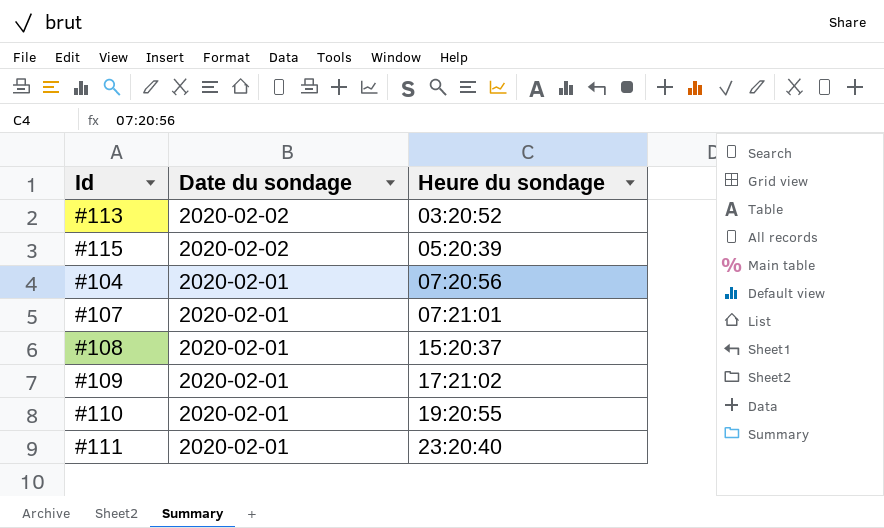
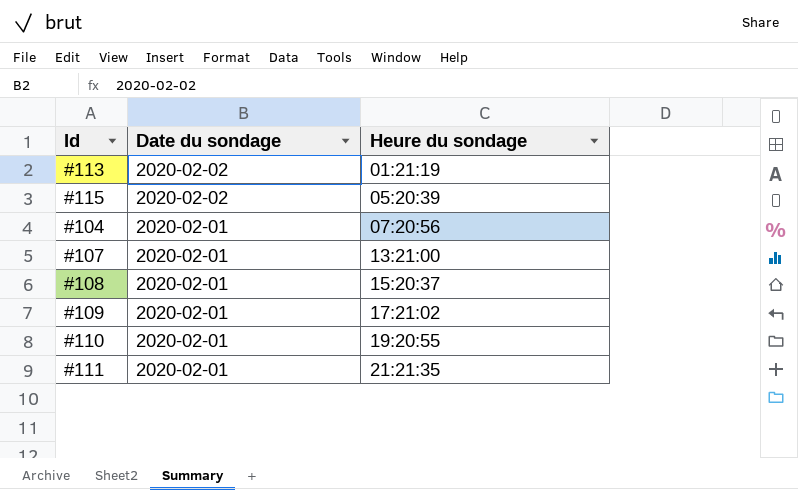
#113 | Heure du sondage: 03:20:52 -> 01:21:19
#107 | Heure du sondage: 07:21:01 -> 13:21:00
#111 | Heure du sondage: 23:20:40 -> 21:21:35

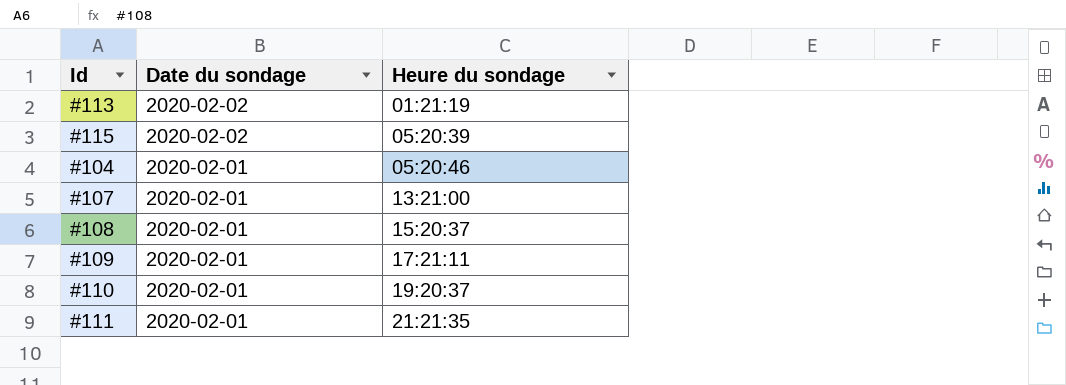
#104 | Heure du sondage: 07:20:56 -> 05:20:46
#109 | Heure du sondage: 17:21:02 -> 17:21:11
#110 | Heure du sondage: 19:20:55 -> 19:20:37

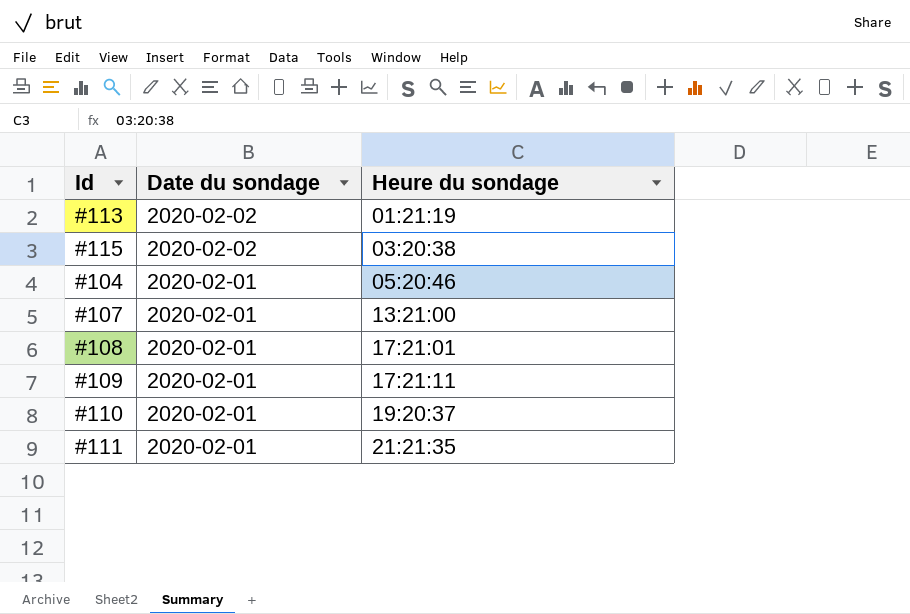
#115 | Heure du sondage: 05:20:39 -> 03:20:38
#108 | Heure du sondage: 15:20:37 -> 17:21:01

